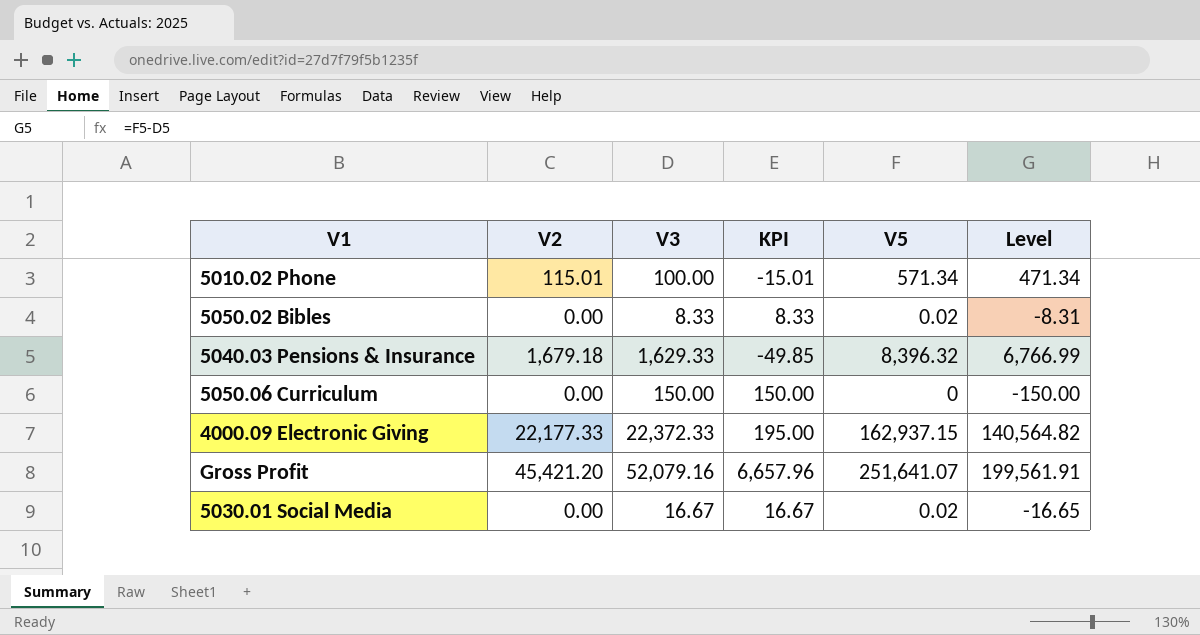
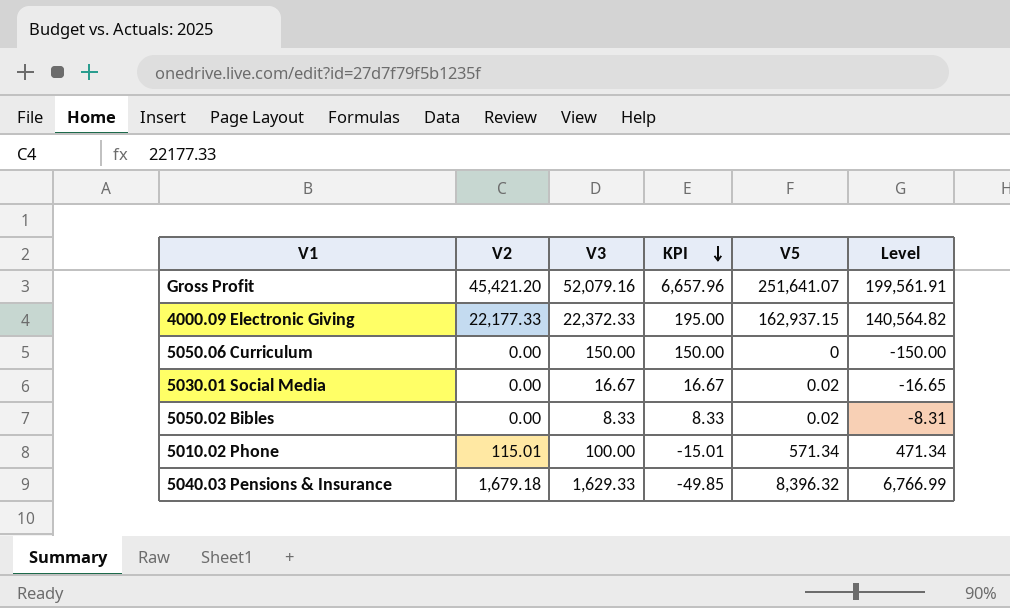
row order: none -> KPI descending

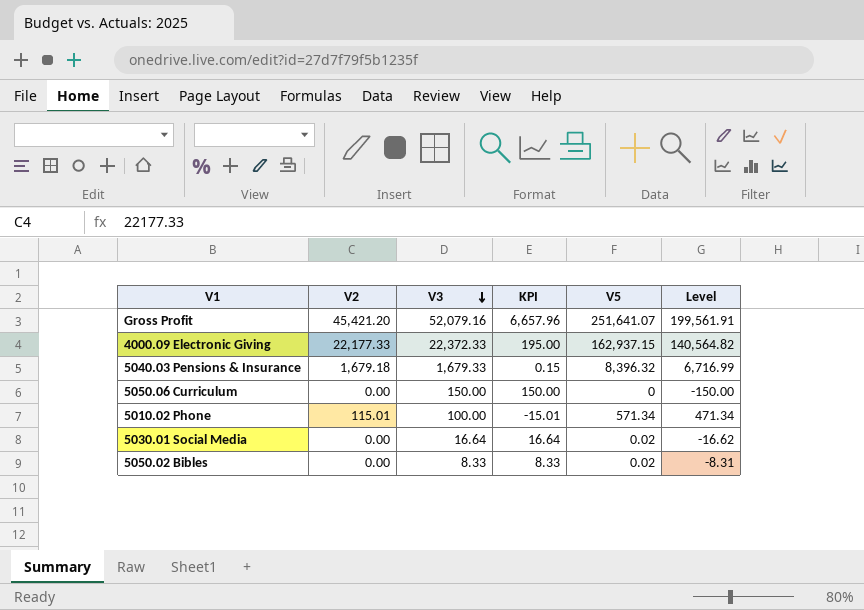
row order: KPI descending -> V3 descending
5040.03 Pensions & Insurance | V3: 1,629.33 -> 1,679.33
5040.03 Pensions & Insurance | KPI: -49.85 -> 0.15
5040.03 Pensions & Insurance | Level: 6,766.99 -> 6,716.99
5030.01 Social Media | V3: 16.67 -> 16.64
5030.01 Social Media | KPI: 16.67 -> 16.64
5030.01 Social Media | Level: -16.65 -> -16.62

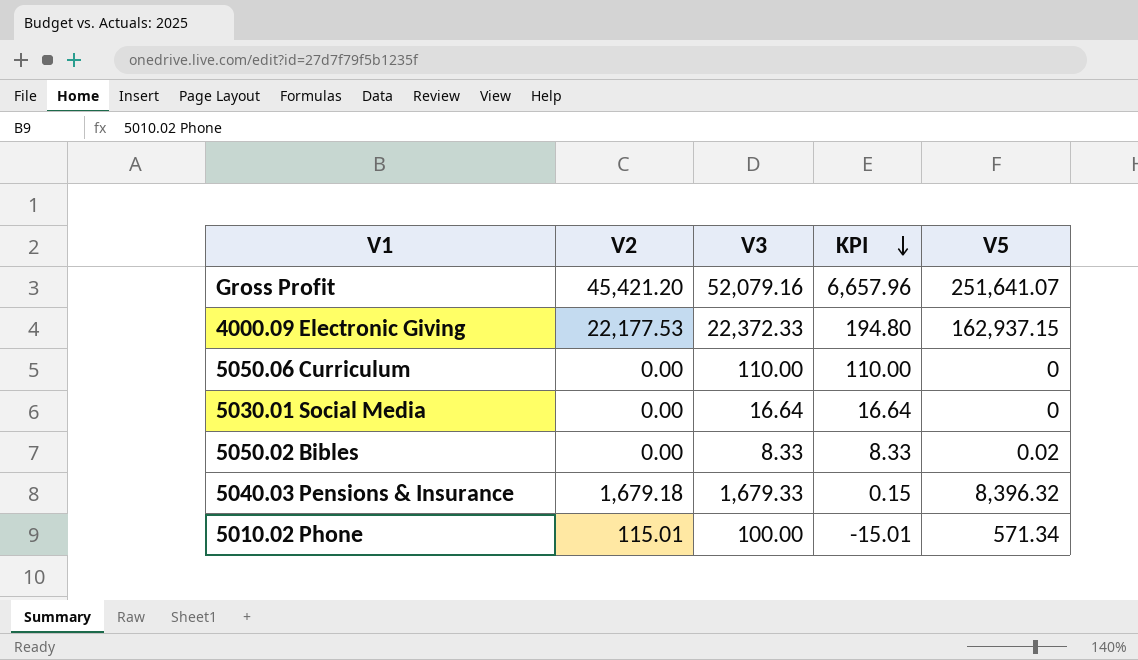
row order: V3 descending -> KPI descending
column Level | formula: [V5] - [V3] -> none
4000.09 Electronic Giving | V2: 22,177.33 -> 22,177.53
4000.09 Electronic Giving | KPI: 195.00 -> 194.80
5050.06 Curriculum | V3: 150.00 -> 110.00
5050.06 Curriculum | KPI: 150.00 -> 110.00
5030.01 Social Media | V5: 0.02 -> 0

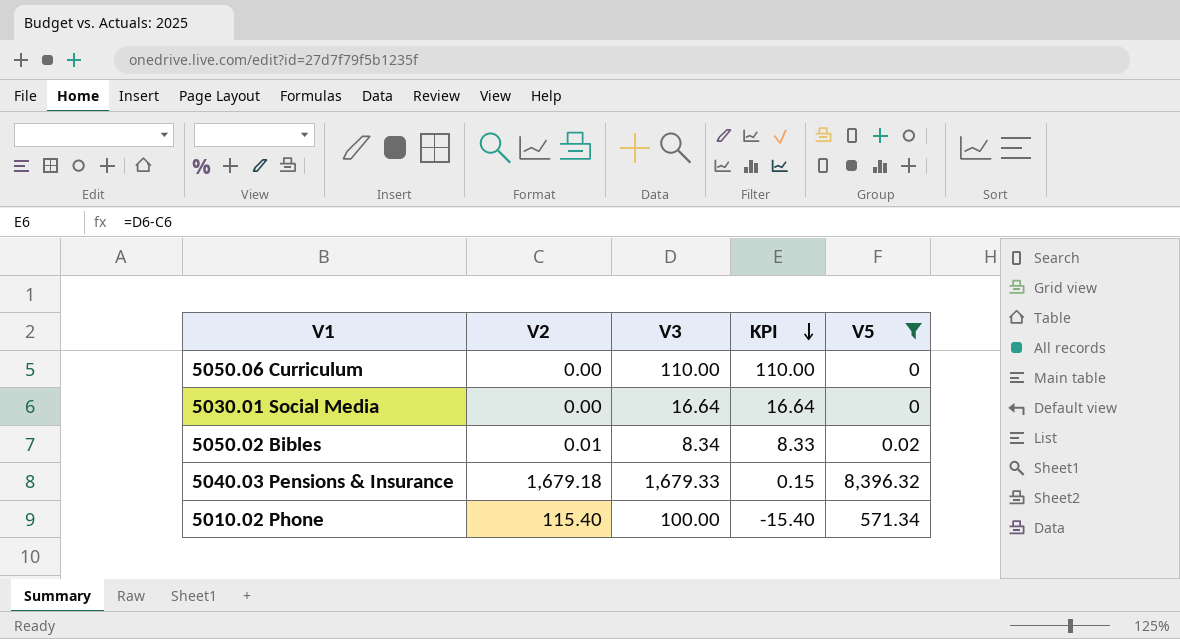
filter: none -> V5 <= 8,396.32
5050.02 Bibles | V2: 0.00 -> 0.01
5050.02 Bibles | V3: 8.33 -> 8.34
5010.02 Phone | V2: 115.01 -> 115.40
5010.02 Phone | KPI: -15.01 -> -15.40

